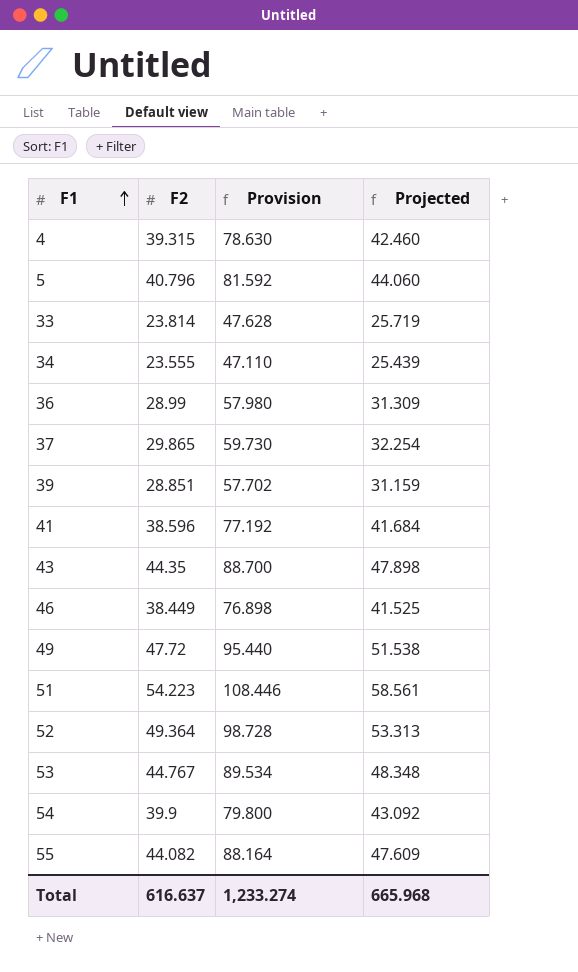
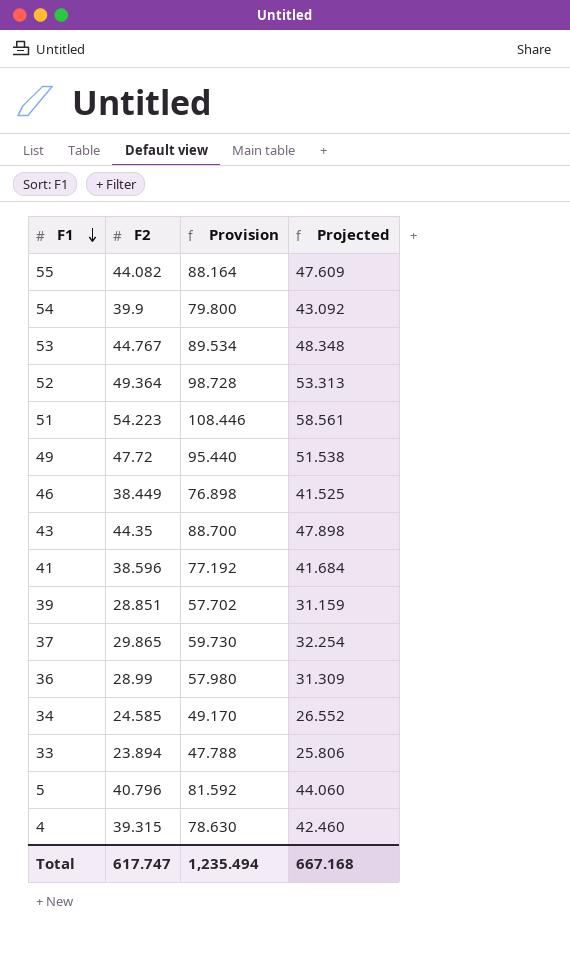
row order: F1 ascending -> F1 descending
34 | F2: 23.555 -> 24.585
34 | Provision: 47.110 -> 49.170
34 | Projected: 25.439 -> 26.552
33 | F2: 23.814 -> 23.894
33 | Provision: 47.628 -> 47.788
33 | Projected: 25.719 -> 25.806
Total | F2: 616.637 -> 617.747
Total | Provision: 1,233.274 -> 1,235.494
Total | Projected: 665.968 -> 667.168

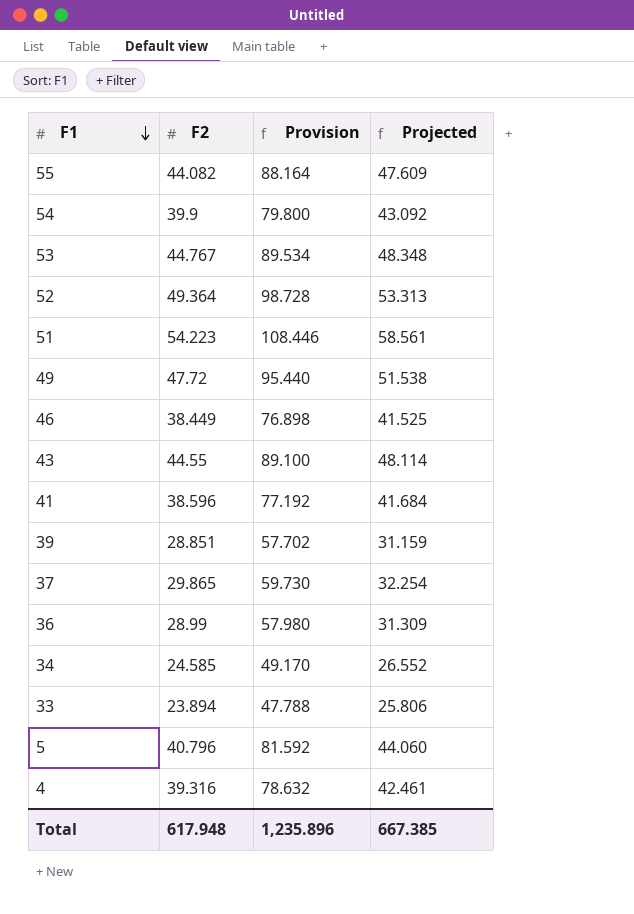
43 | F2: 44.35 -> 44.55
43 | Provision: 88.700 -> 89.100
43 | Projected: 47.898 -> 48.114
4 | F2: 39.315 -> 39.316
4 | Provision: 78.630 -> 78.632
4 | Projected: 42.460 -> 42.461
Total | F2: 617.747 -> 617.948
Total | Provision: 1,235.494 -> 1,235.896
Total | Projected: 667.168 -> 667.385

